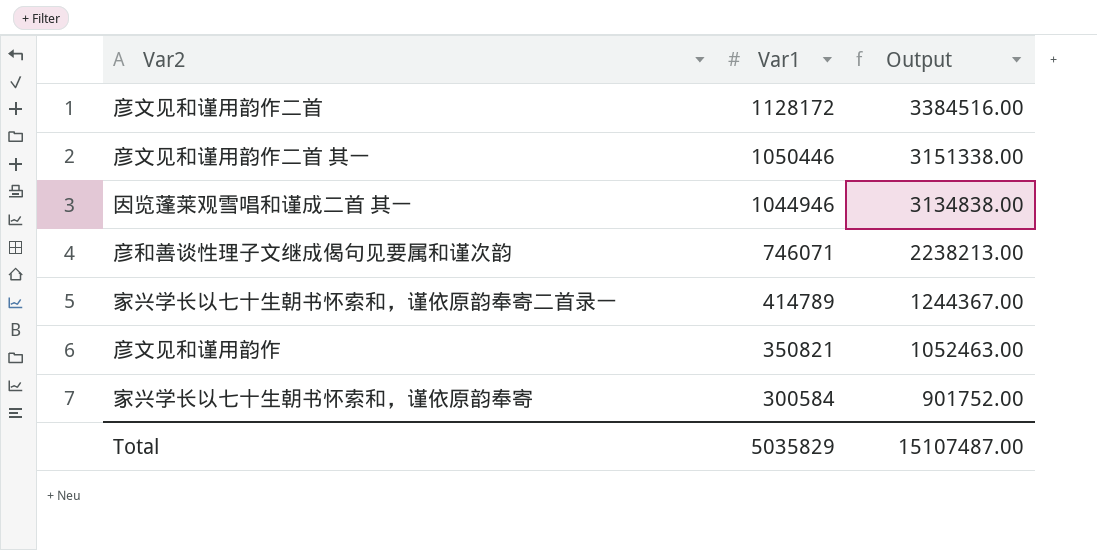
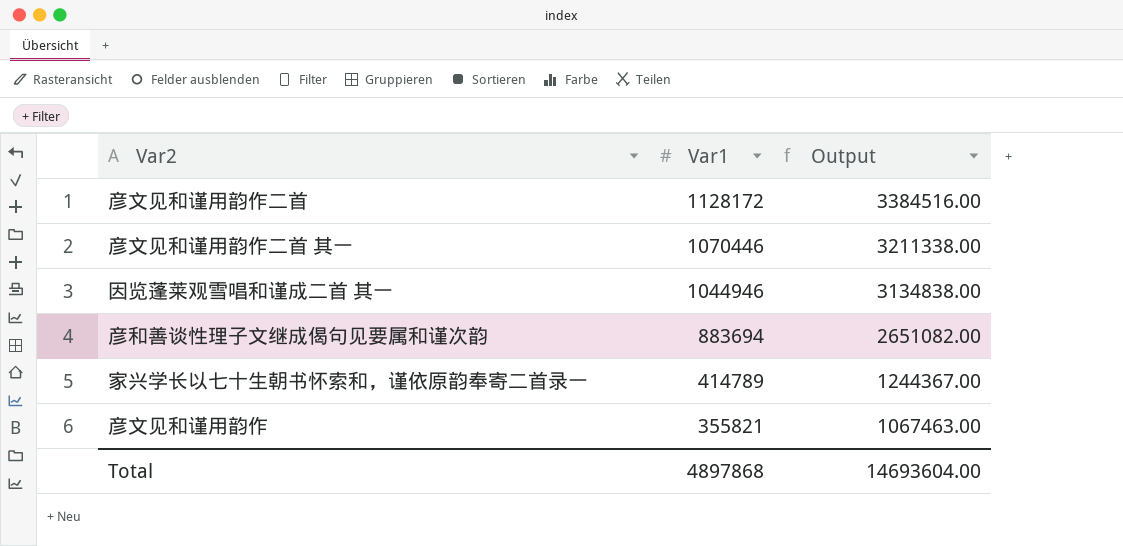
row 家兴学长以七十生朝书怀索和，谨依原韵奉寄: 300584 | 901752.00 -> none
彦文见和谨用韵作二首 其一 | Var1: 1050446 -> 1070446
彦文见和谨用韵作二首 其一 | Output: 3151338.00 -> 3211338.00
彦和善谈性理子文继成偈句见要属和谨次韵 | Var1: 746071 -> 883694
彦和善谈性理子文继成偈句见要属和谨次韵 | Output: 2238213.00 -> 2651082.00
彦文见和谨用韵作 | Var1: 350821 -> 355821
彦文见和谨用韵作 | Output: 1052463.00 -> 1067463.00
Total | Var1: 5035829 -> 4897868
Total | Output: 15107487.00 -> 14693604.00

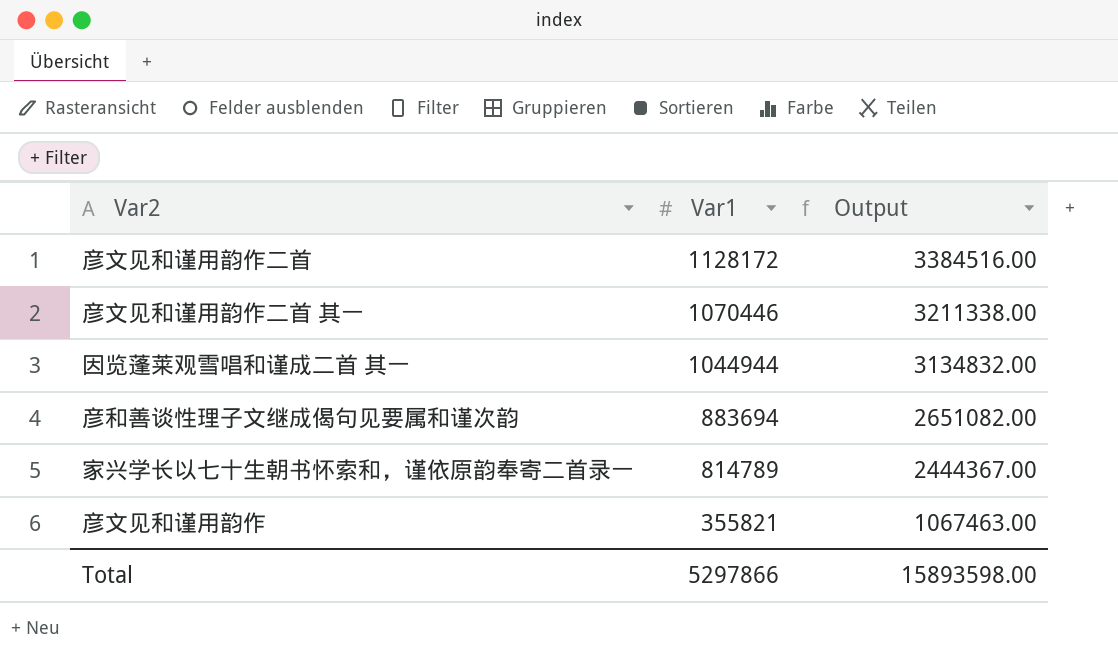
因览蓬莱观雪唱和谨成二首 其一 | Var1: 1044946 -> 1044944
因览蓬莱观雪唱和谨成二首 其一 | Output: 3134838.00 -> 3134832.00
家兴学长以七十生朝书怀索和，谨依原韵奉寄二首录一 | Var1: 414789 -> 814789
家兴学长以七十生朝书怀索和，谨依原韵奉寄二首录一 | Output: 1244367.00 -> 2444367.00
Total | Var1: 4897868 -> 5297866
Total | Output: 14693604.00 -> 15893598.00

